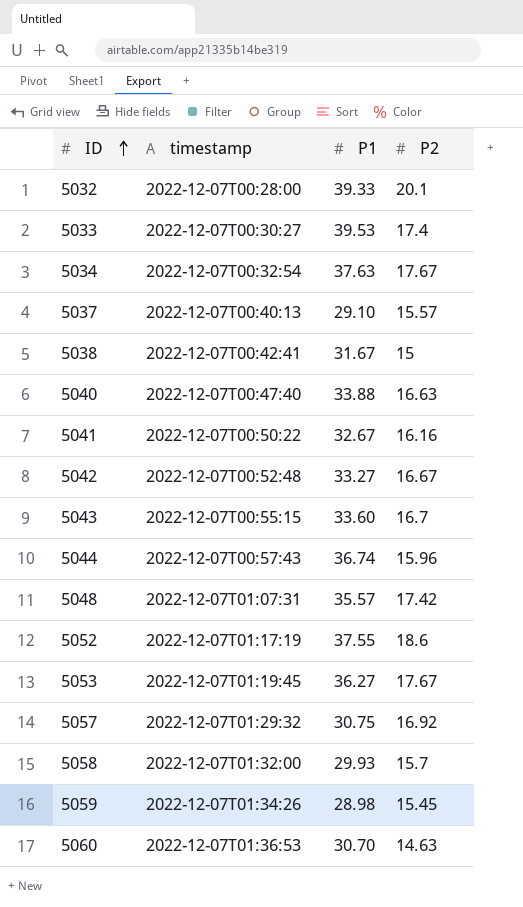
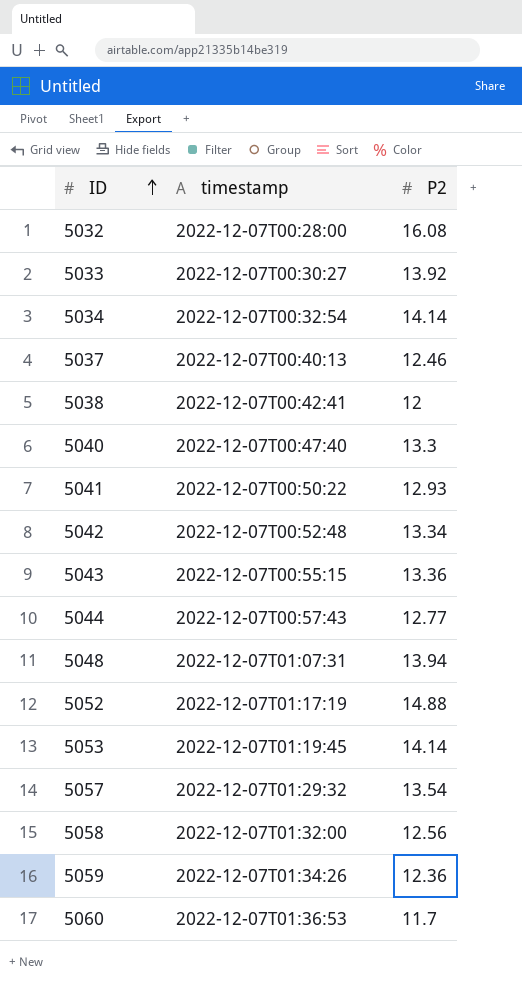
column P1 | position: 3 -> none
5032 | P2: 20.1 -> 16.08
5033 | P2: 17.4 -> 13.92
5034 | P2: 17.67 -> 14.14
5037 | P2: 15.57 -> 12.46
5038 | P2: 15 -> 12
5040 | P2: 16.63 -> 13.3
5041 | P2: 16.16 -> 12.93
5042 | P2: 16.67 -> 13.34
5043 | P2: 16.7 -> 13.36
5044 | P2: 15.96 -> 12.77
5048 | P2: 17.42 -> 13.94
5052 | P2: 18.6 -> 14.88
5053 | P2: 17.67 -> 14.14
5057 | P2: 16.92 -> 13.54
5058 | P2: 15.7 -> 12.56
5059 | P2: 15.45 -> 12.36
5060 | P2: 14.63 -> 11.7

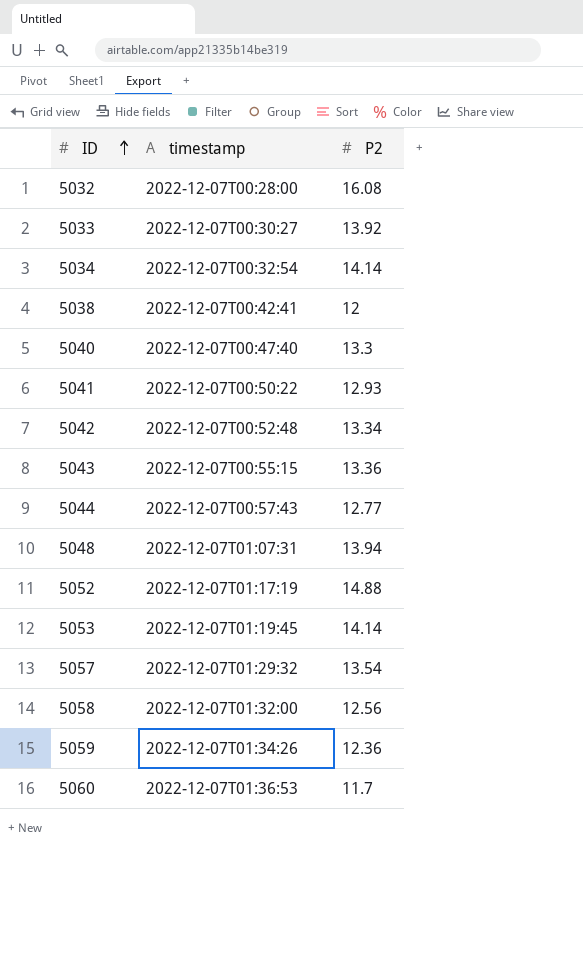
row 5037: 2022-12-07T00:40:13 | 12.46 -> none

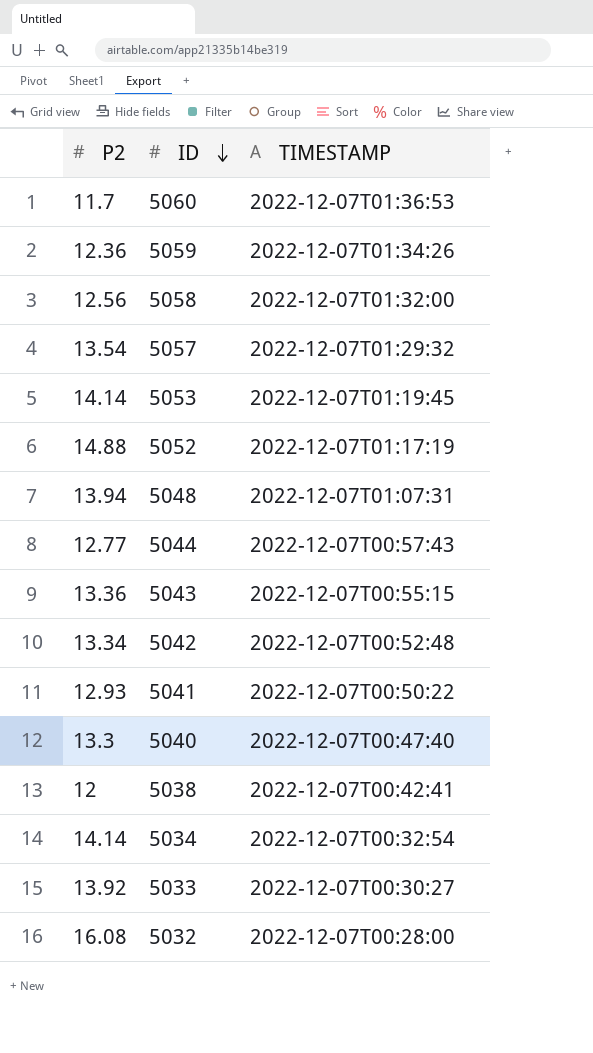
row order: ID ascending -> ID descending
column P2 | position: 3 -> 1
column name: timestamp -> TIMESTAMP

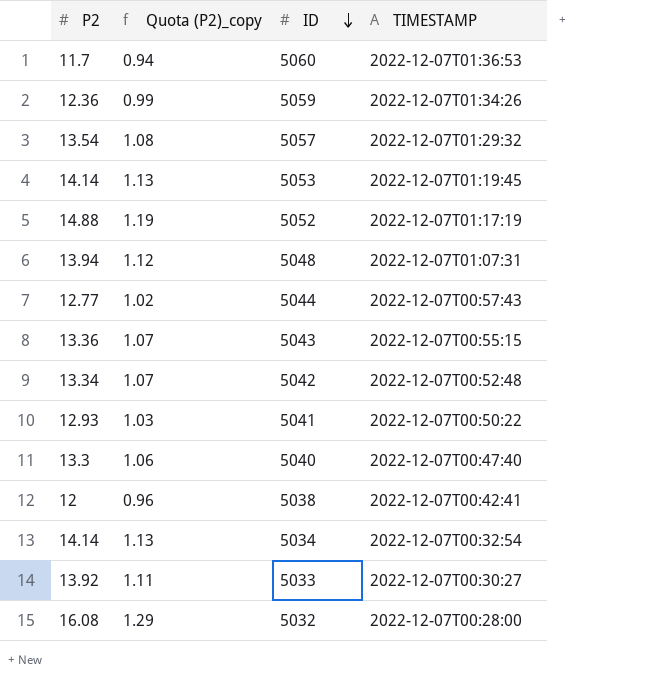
column Quota (P2)_copy | formula: none -> [P2] * 0.08
row 5058: 12.56 | 2022-12-07T01:32:00 -> none

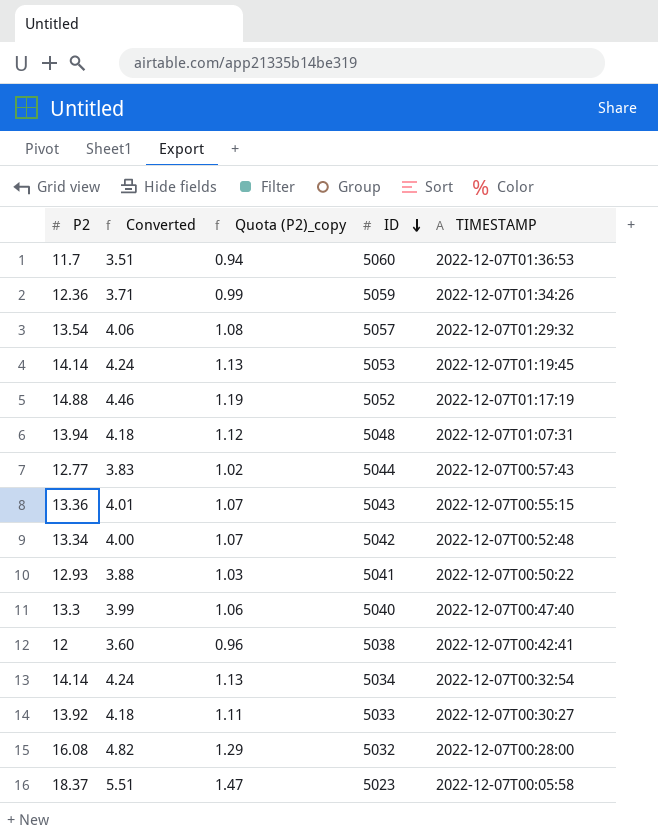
column Converted | formula: none -> [P2] * 0.3
row 5023: none -> 18.37 | 5.51 | 1.47 | 2022-12-07T00:05:58

